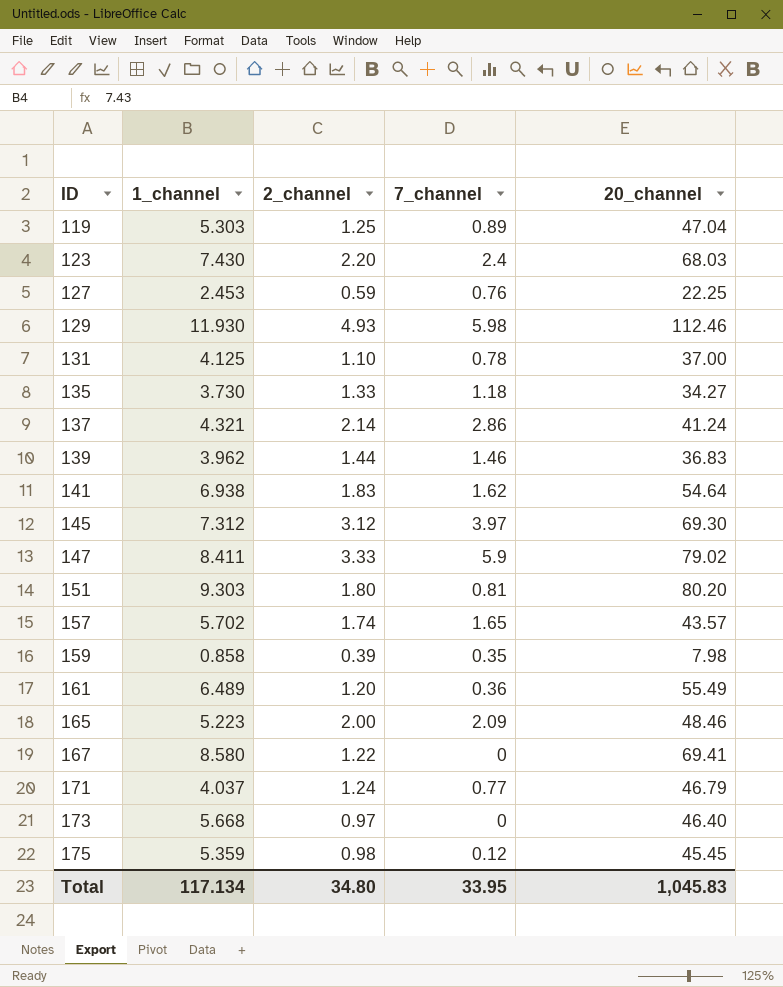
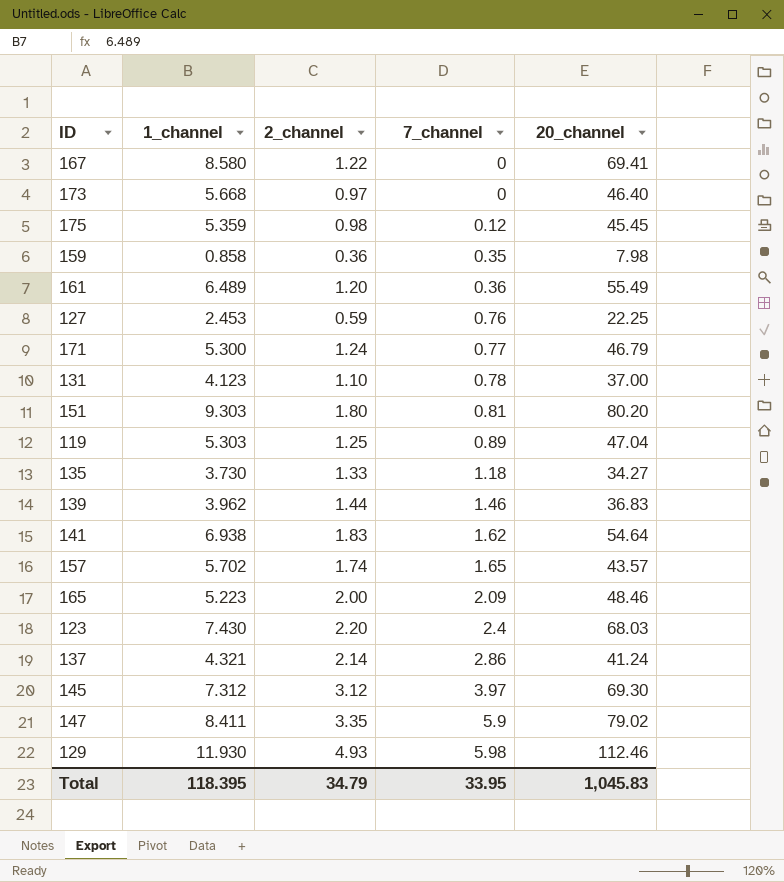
row order: ID ascending -> 7_channel ascending
159 | 2_channel: 0.39 -> 0.36
171 | 1_channel: 4.037 -> 5.300
131 | 1_channel: 4.125 -> 4.123
147 | 2_channel: 3.33 -> 3.35
Total | 1_channel: 117.134 -> 118.395
Total | 2_channel: 34.80 -> 34.79

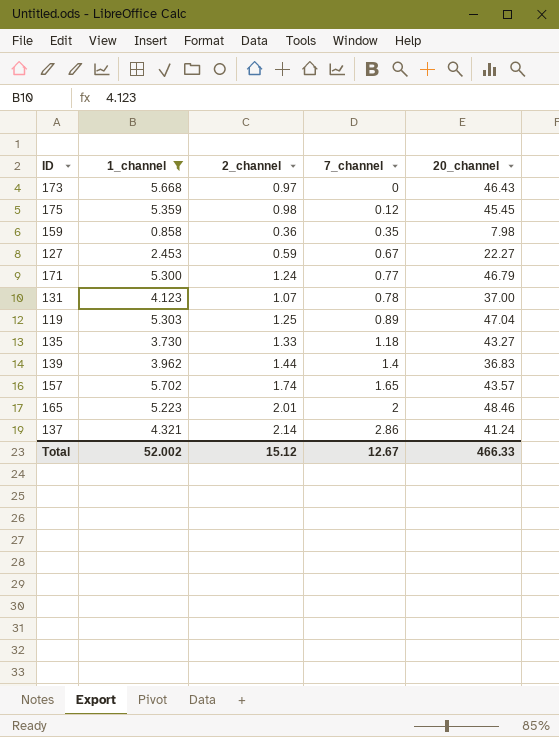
filter: none -> 1_channel <= 5.702
173 | 20_channel: 46.40 -> 46.43
127 | 7_channel: 0.76 -> 0.67
127 | 20_channel: 22.25 -> 22.27
131 | 2_channel: 1.10 -> 1.07
135 | 20_channel: 34.27 -> 43.27
139 | 7_channel: 1.46 -> 1.4
165 | 2_channel: 2.00 -> 2.01
165 | 7_channel: 2.09 -> 2
Total | 1_channel: 118.395 -> 52.002
Total | 2_channel: 34.79 -> 15.12
Total | 7_channel: 33.95 -> 12.67
Total | 20_channel: 1,045.83 -> 466.33

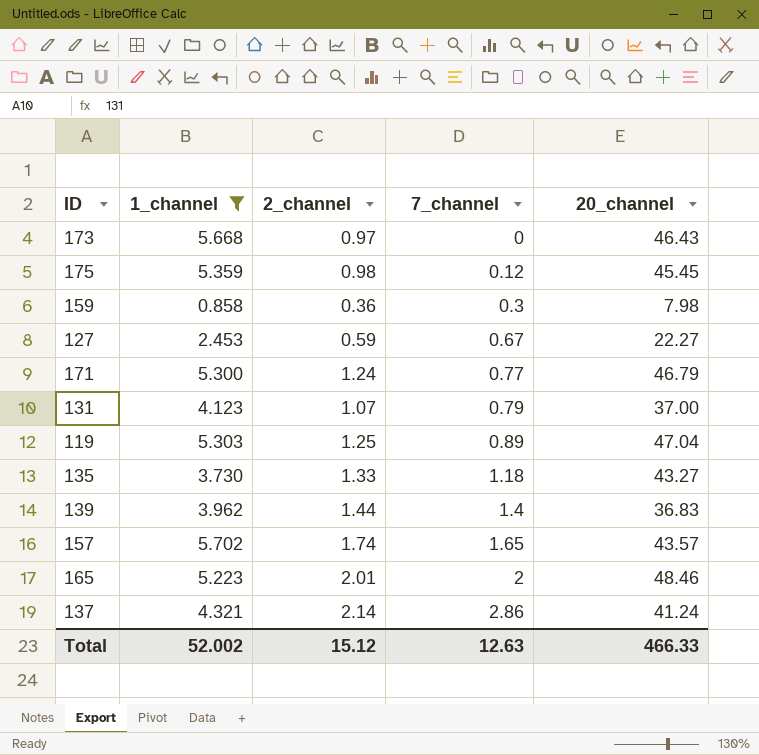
159 | 7_channel: 0.35 -> 0.3
131 | 7_channel: 0.78 -> 0.79
Total | 7_channel: 12.67 -> 12.63

